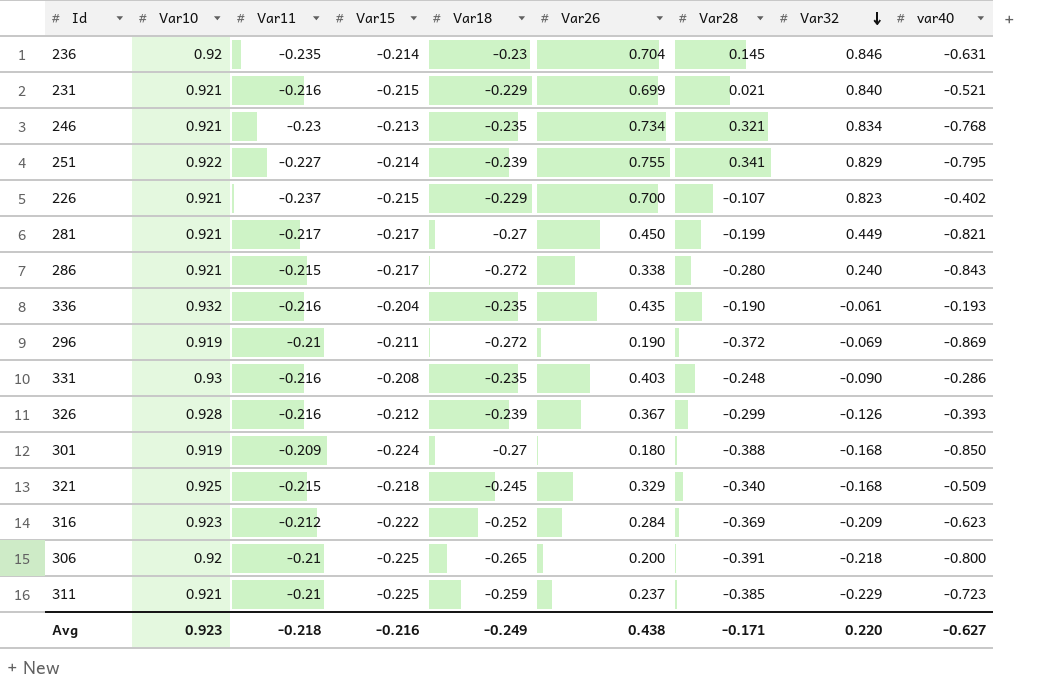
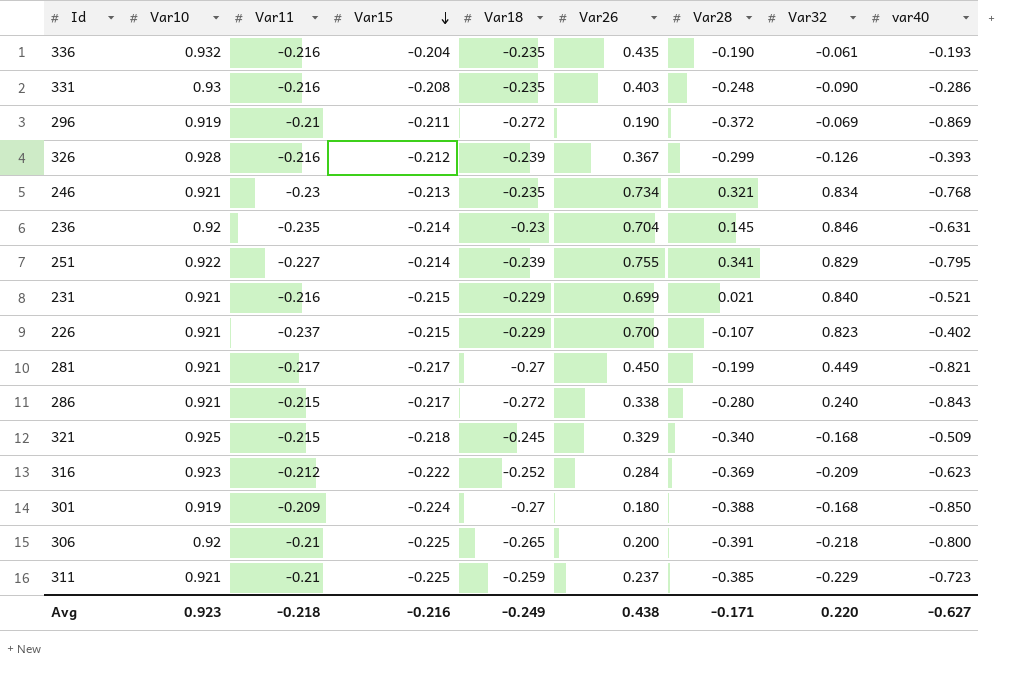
row order: Var32 descending -> Var15 descending

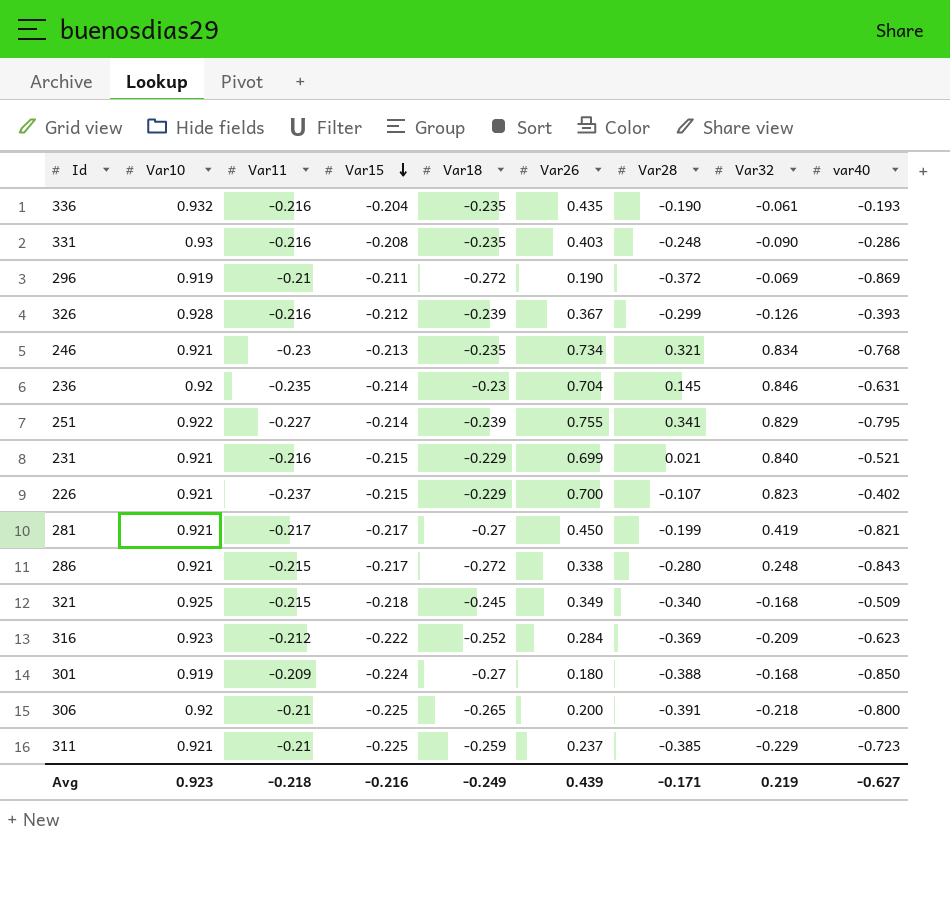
281 | Var32: 0.449 -> 0.419
286 | Var32: 0.240 -> 0.248
321 | Var26: 0.329 -> 0.349
Avg | Var26: 0.438 -> 0.439
Avg | Var32: 0.220 -> 0.219

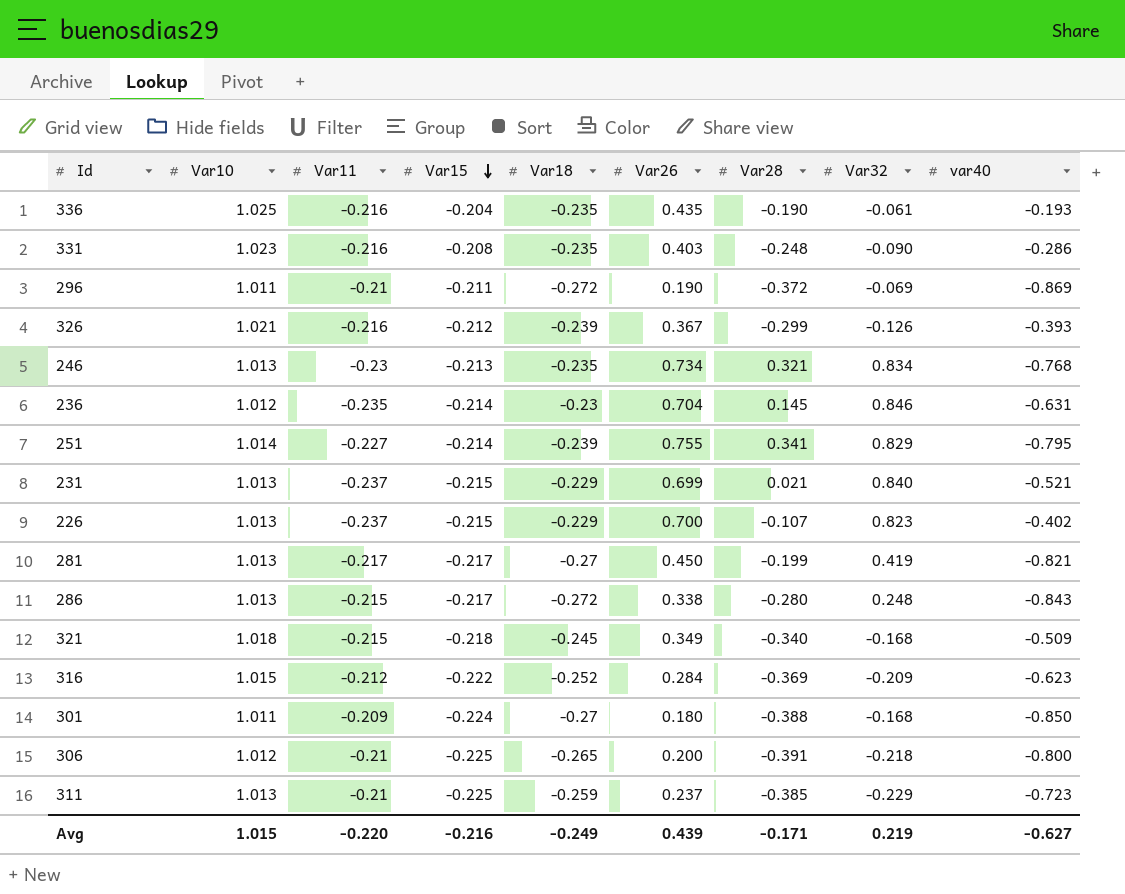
336 | Var10: 0.932 -> 1.025
331 | Var10: 0.93 -> 1.023
296 | Var10: 0.919 -> 1.011
326 | Var10: 0.928 -> 1.021
246 | Var10: 0.921 -> 1.013
236 | Var10: 0.92 -> 1.012
251 | Var10: 0.922 -> 1.014
231 | Var10: 0.921 -> 1.013
231 | Var11: -0.216 -> -0.237
226 | Var10: 0.921 -> 1.013
281 | Var10: 0.921 -> 1.013
286 | Var10: 0.921 -> 1.013
321 | Var10: 0.925 -> 1.018
316 | Var10: 0.923 -> 1.015
301 | Var10: 0.919 -> 1.011
306 | Var10: 0.92 -> 1.012
311 | Var10: 0.921 -> 1.013
Avg | Var10: 0.923 -> 1.015
Avg | Var11: -0.218 -> -0.220

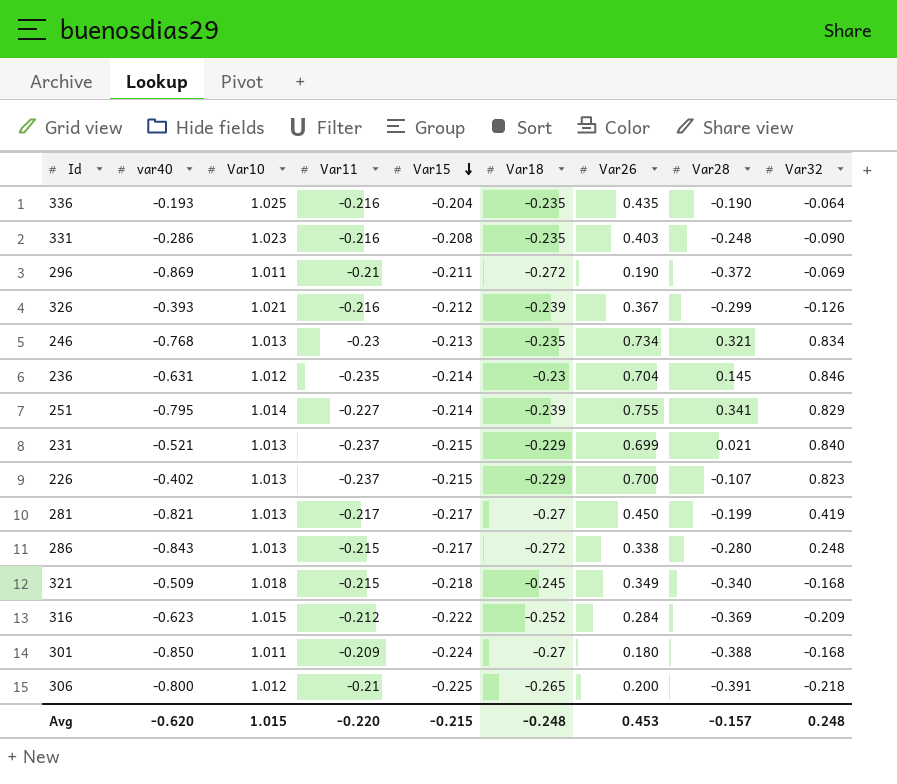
column var40 | position: 9 -> 2
row 311: 1.013 | -0.21 | -0.225 | -0.259 | 0.237 | -0.385 | -0.229 | -0.723 -> none
336 | Var32: -0.061 -> -0.064
Avg | var40: -0.627 -> -0.620
Avg | Var15: -0.216 -> -0.215
Avg | Var18: -0.249 -> -0.248
Avg | Var26: 0.439 -> 0.453
Avg | Var28: -0.171 -> -0.157
Avg | Var32: 0.219 -> 0.248

